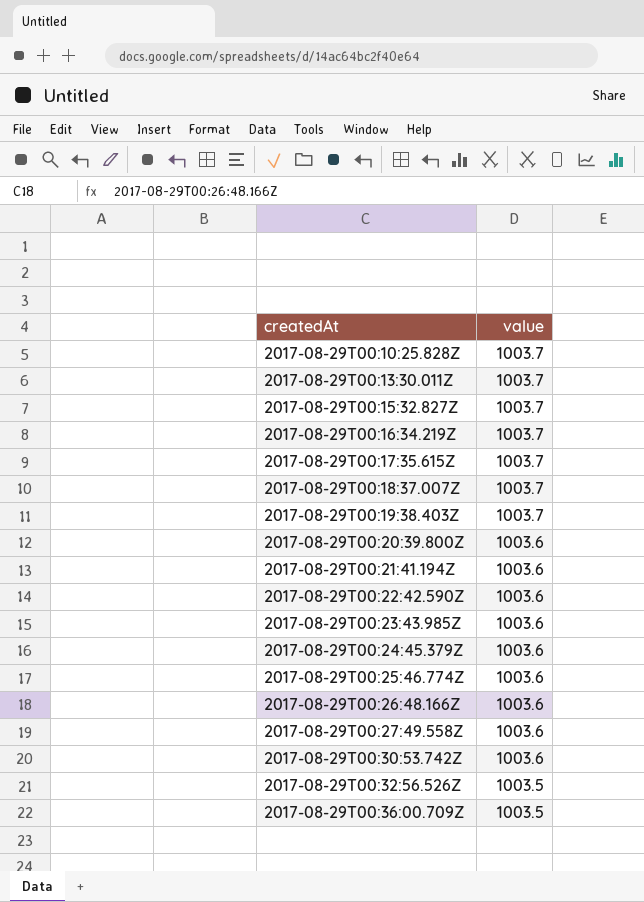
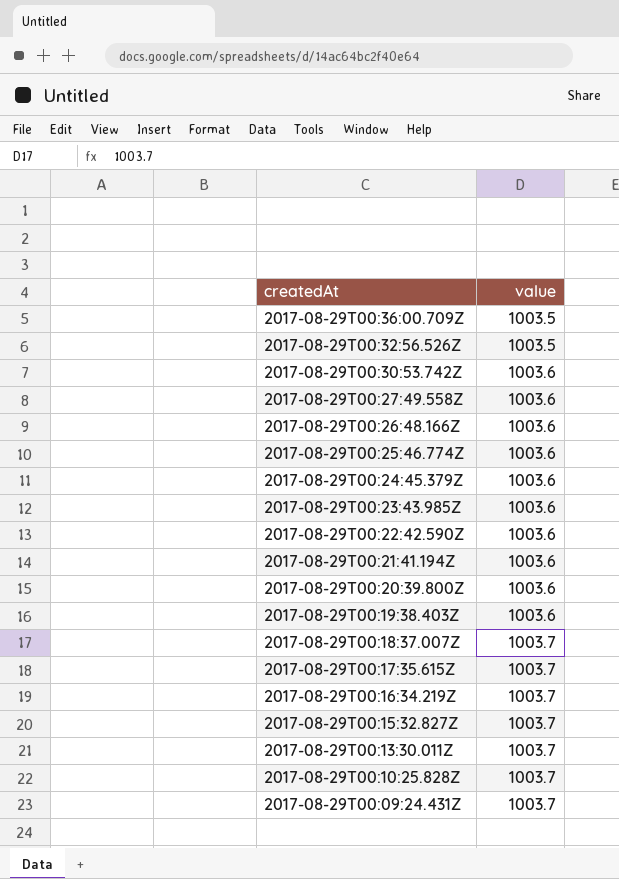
row order: createdAt ascending -> createdAt descending
2017-08-29T00:19:38.403Z | value: 1003.7 -> 1003.6
row 2017-08-29T00:09:24.431Z: none -> 1003.7

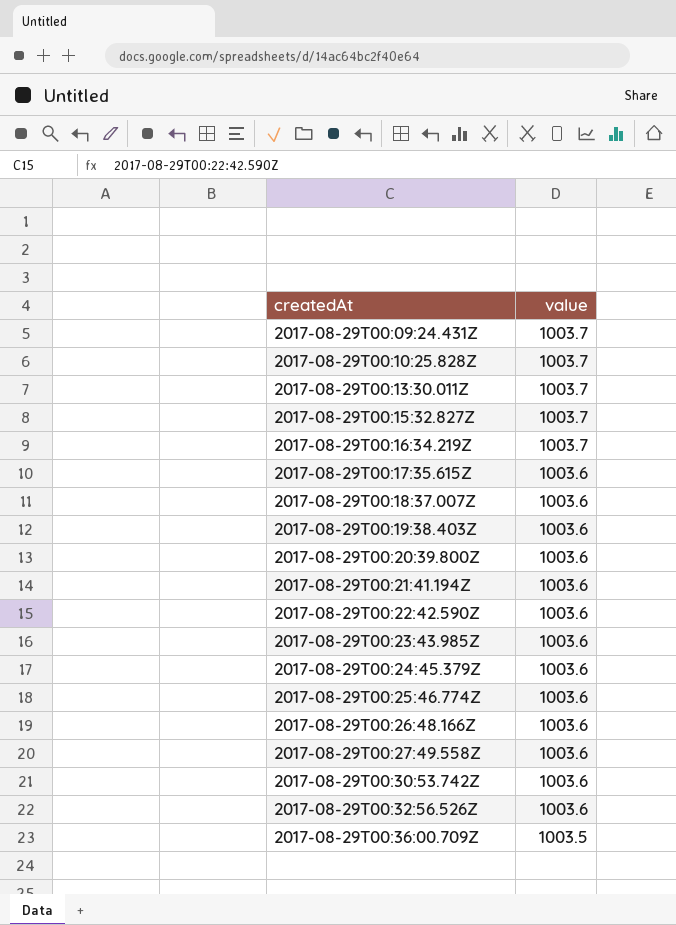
row order: createdAt descending -> createdAt ascending
2017-08-29T00:17:35.615Z | value: 1003.7 -> 1003.6
2017-08-29T00:18:37.007Z | value: 1003.7 -> 1003.6
2017-08-29T00:32:56.526Z | value: 1003.5 -> 1003.6

